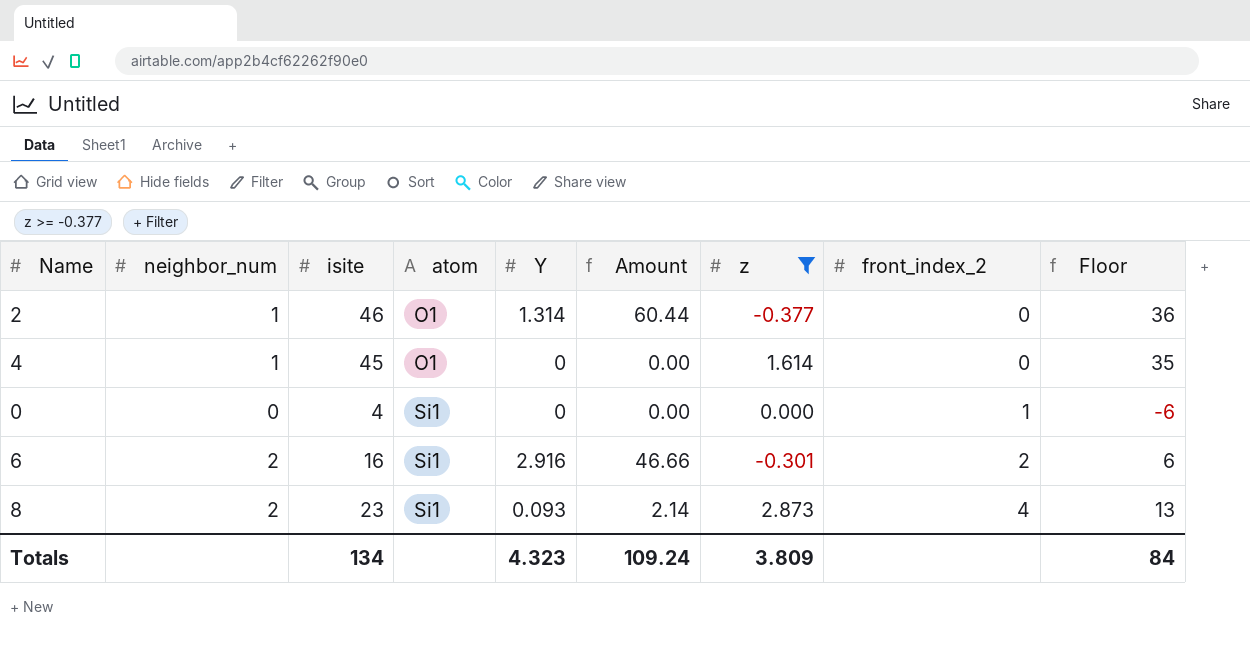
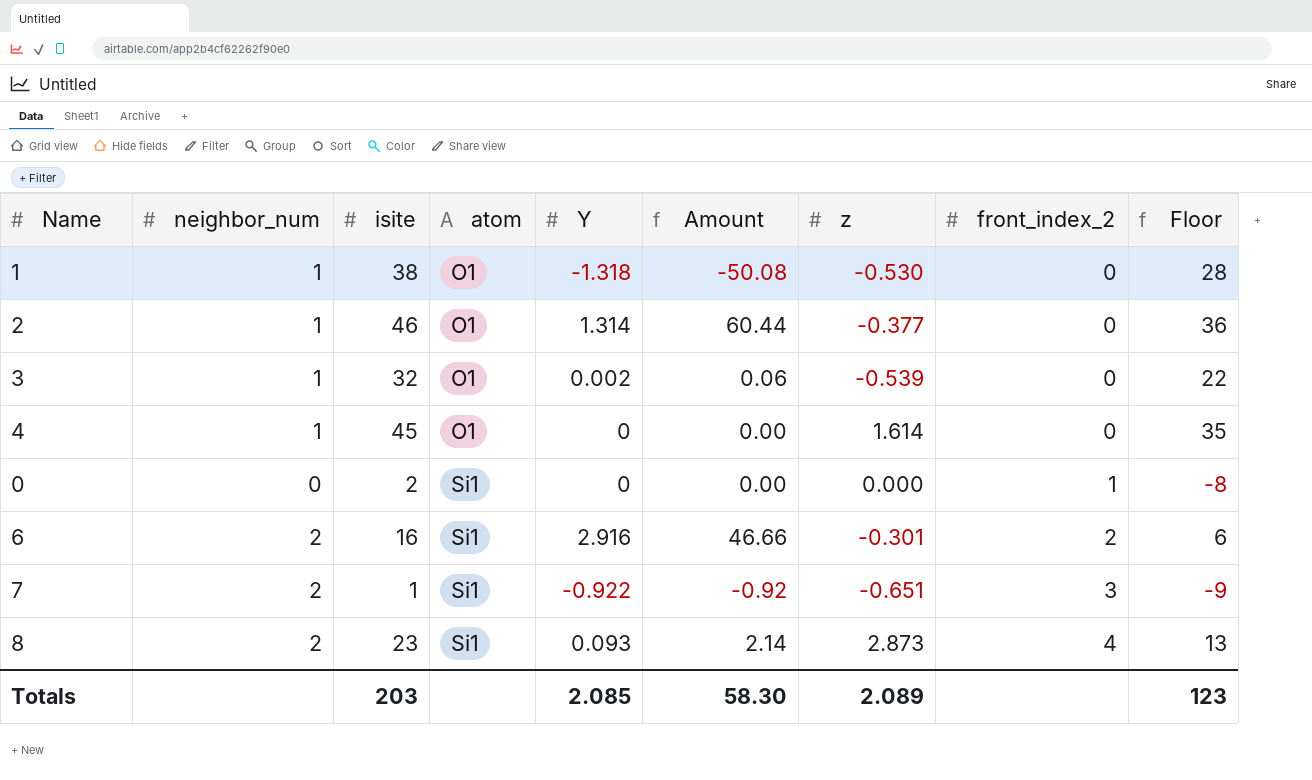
filter: z >= -0.377 -> none
0 | isite: 4 -> 2
0 | Floor: -6 -> -8
Totals | isite: 134 -> 203
Totals | Y: 4.323 -> 2.085
Totals | Amount: 109.24 -> 58.30
Totals | z: 3.809 -> 2.089
Totals | Floor: 84 -> 123

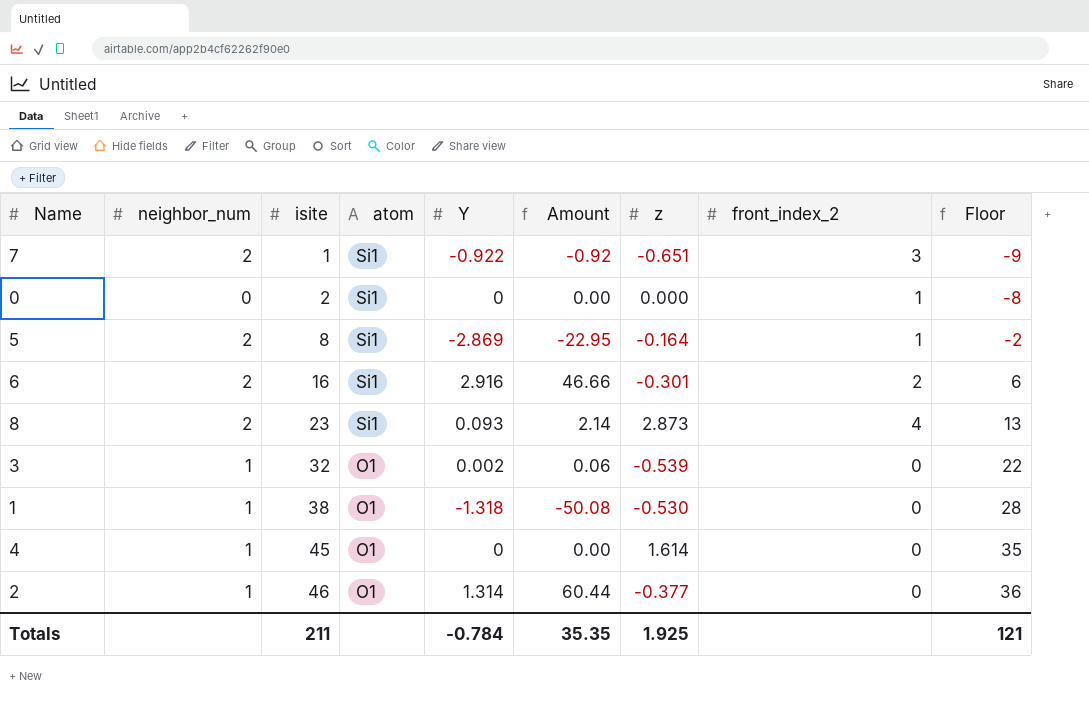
row order: atom ascending -> isite ascending
row 5: none -> 2 | 8 | Si1 | -2.869 | -22.95 | -0.164 | 1 | -2
Totals | isite: 203 -> 211
Totals | Y: 2.085 -> -0.784
Totals | Amount: 58.30 -> 35.35
Totals | z: 2.089 -> 1.925
Totals | Floor: 123 -> 121

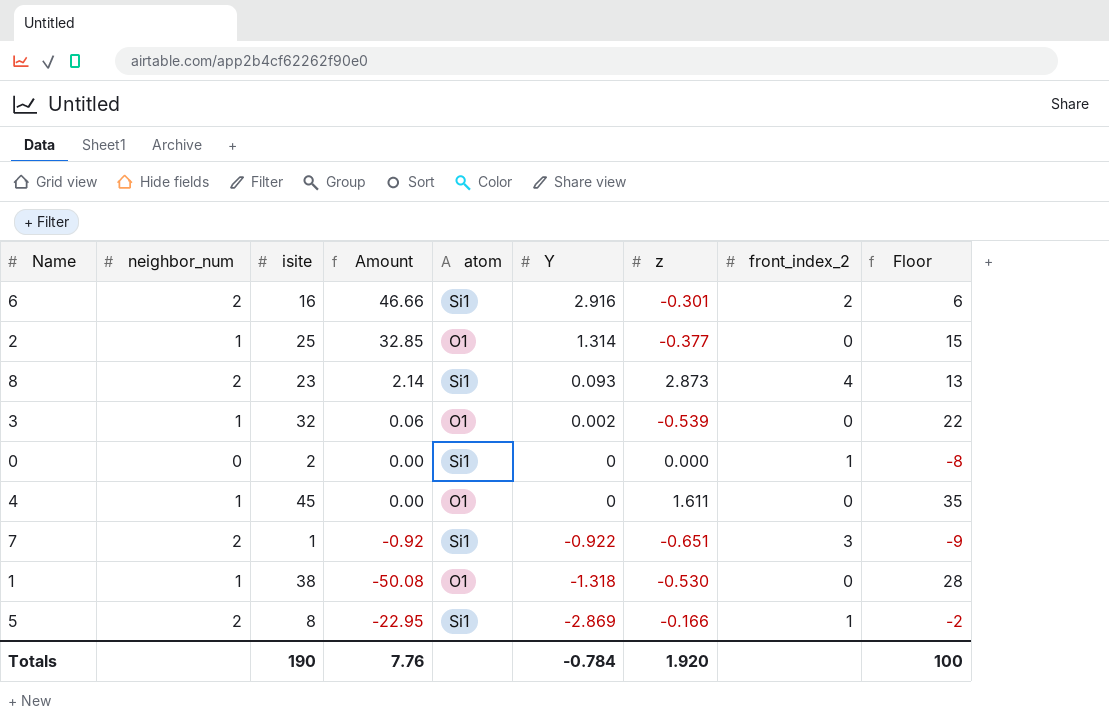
row order: isite ascending -> Y descending
column Amount | position: 6 -> 4
2 | isite: 46 -> 25
2 | Amount: 60.44 -> 32.85
2 | Floor: 36 -> 15
4 | z: 1.614 -> 1.611
5 | z: -0.164 -> -0.166
Totals | isite: 211 -> 190
Totals | Amount: 35.35 -> 7.76
Totals | z: 1.925 -> 1.920
Totals | Floor: 121 -> 100

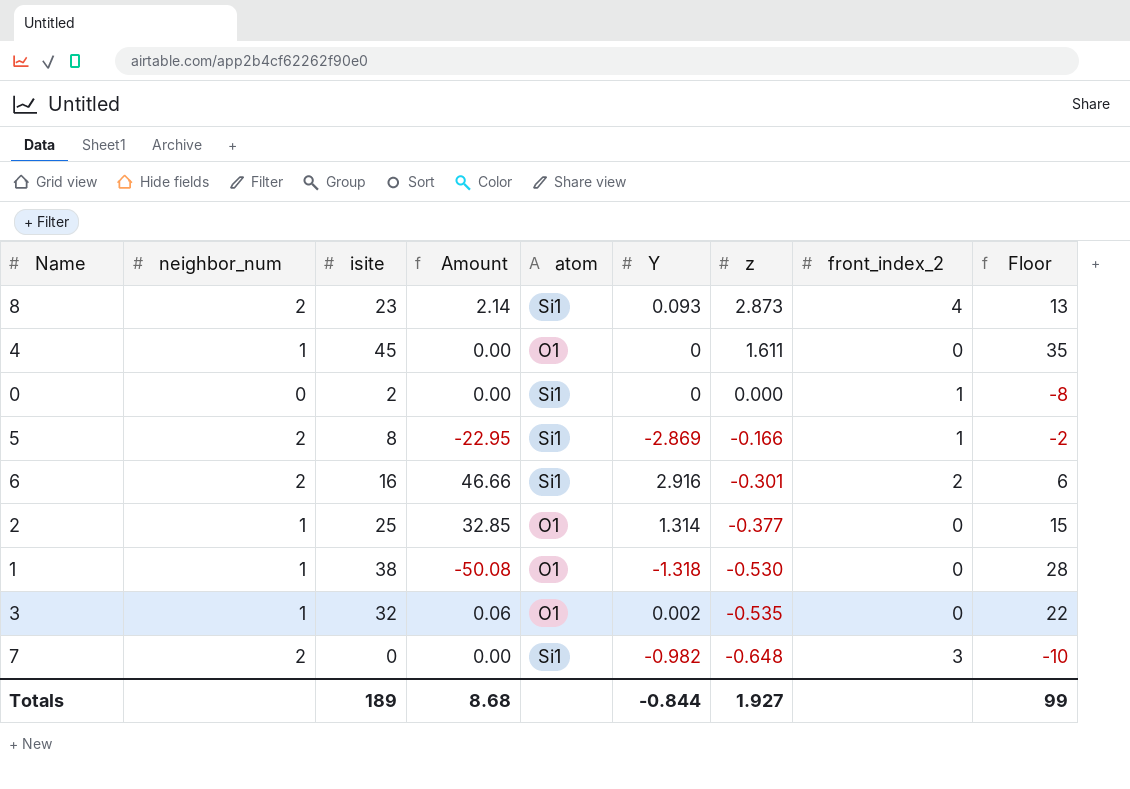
row order: Y descending -> z descending
3 | z: -0.539 -> -0.535
7 | isite: 1 -> 0
7 | Amount: -0.92 -> 0.00
7 | Y: -0.922 -> -0.982
7 | z: -0.651 -> -0.648
7 | Floor: -9 -> -10
Totals | isite: 190 -> 189
Totals | Amount: 7.76 -> 8.68
Totals | Y: -0.784 -> -0.844
Totals | z: 1.920 -> 1.927
Totals | Floor: 100 -> 99

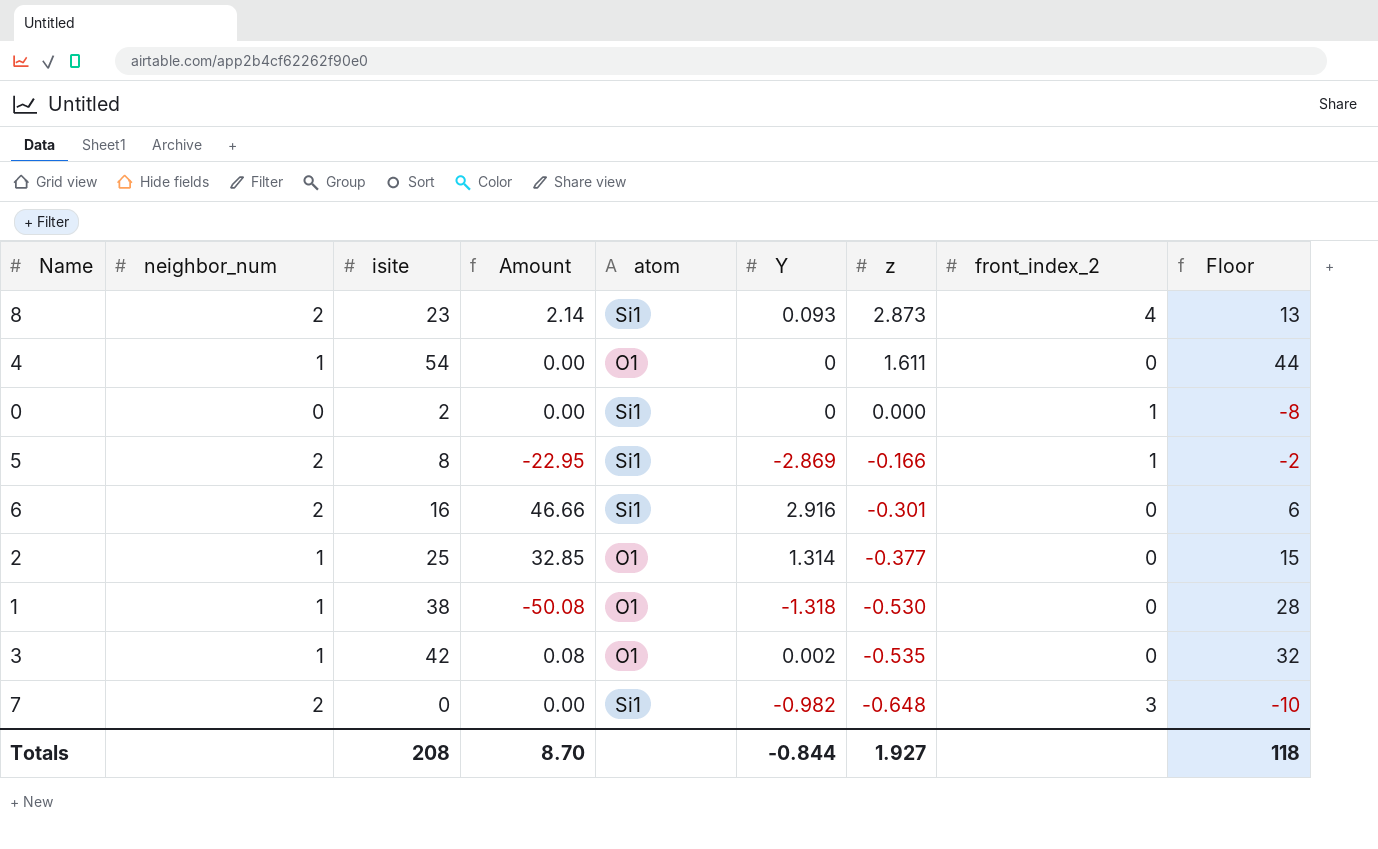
4 | isite: 45 -> 54
4 | Floor: 35 -> 44
6 | front_index_2: 2 -> 0
3 | isite: 32 -> 42
3 | Amount: 0.06 -> 0.08
3 | Floor: 22 -> 32
Totals | isite: 189 -> 208
Totals | Amount: 8.68 -> 8.70
Totals | Floor: 99 -> 118

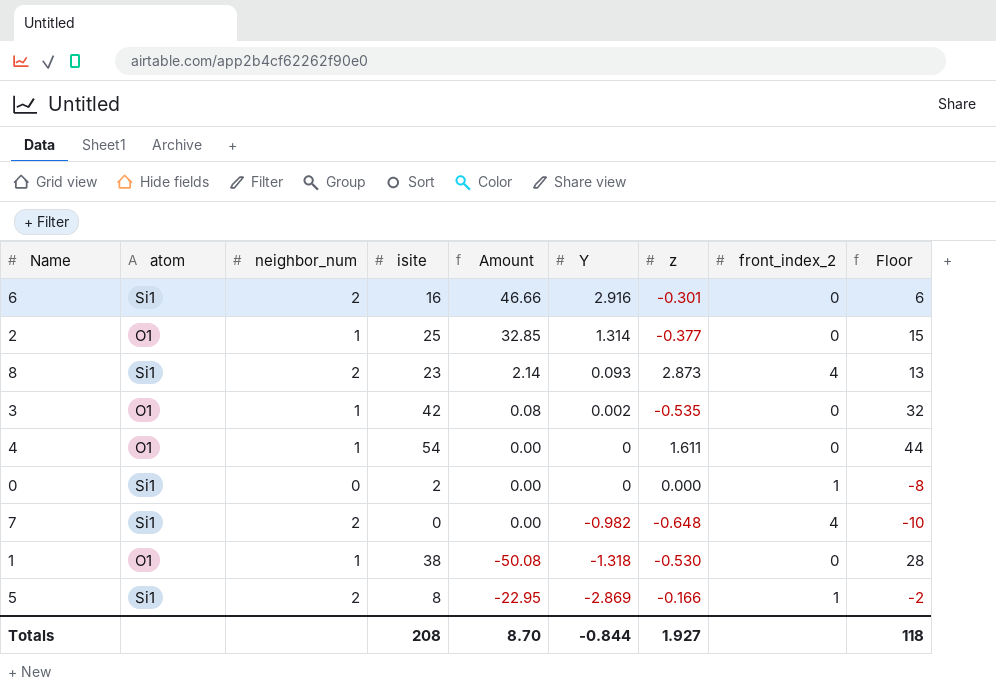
row order: z descending -> Y descending
column atom | position: 5 -> 2
7 | front_index_2: 3 -> 4

